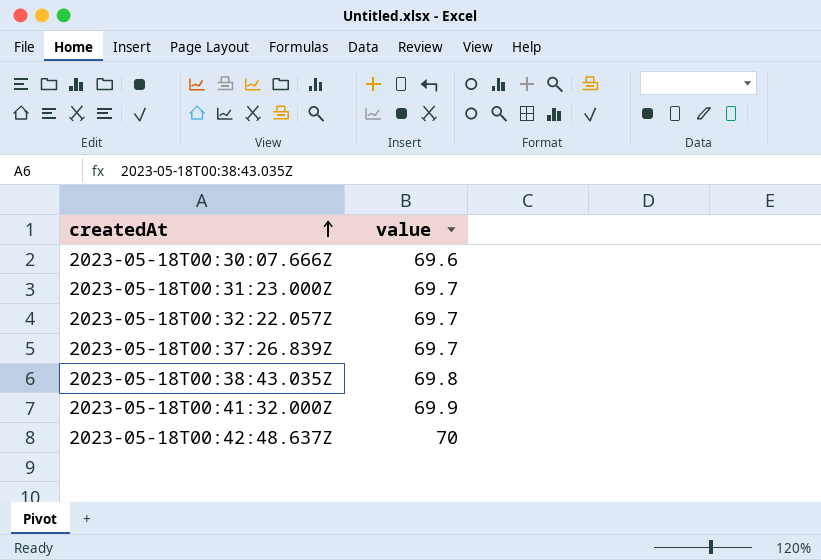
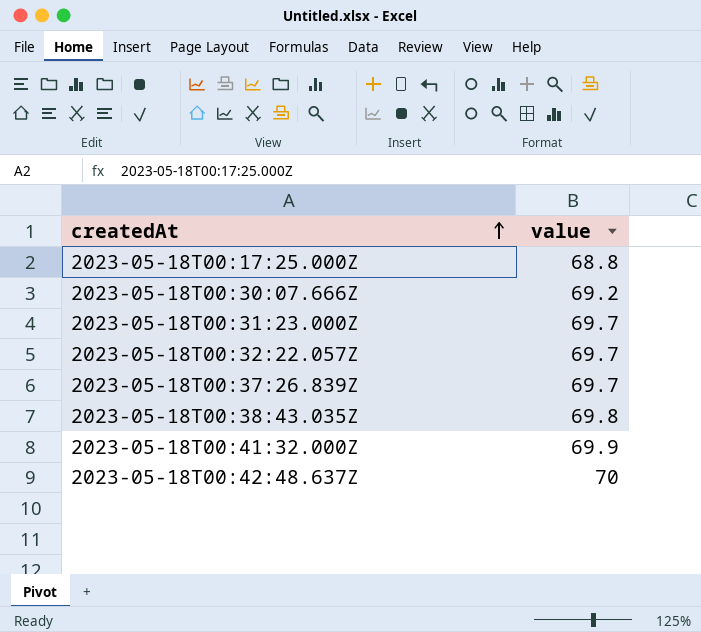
row 2023-05-18T00:17:25.000Z: none -> 68.8
2023-05-18T00:30:07.666Z | value: 69.6 -> 69.2

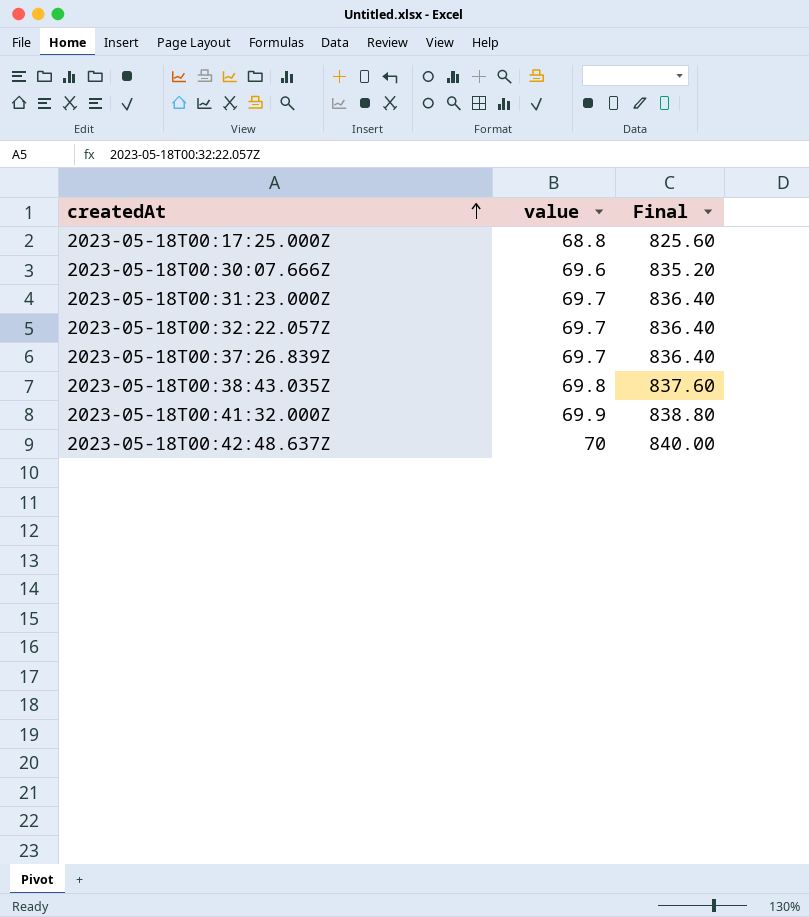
column Final | formula: none -> [value] * 12
2023-05-18T00:30:07.666Z | value: 69.2 -> 69.6

